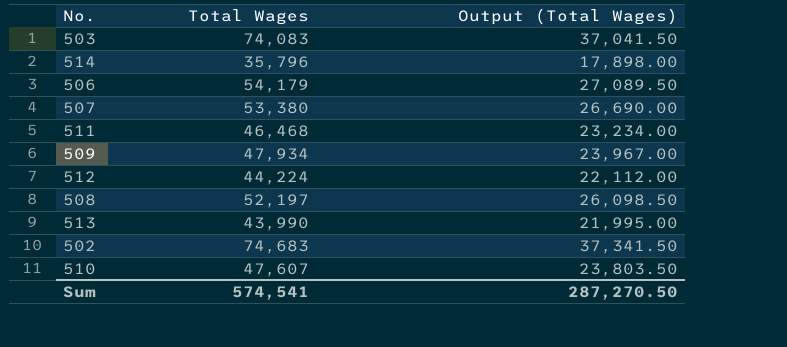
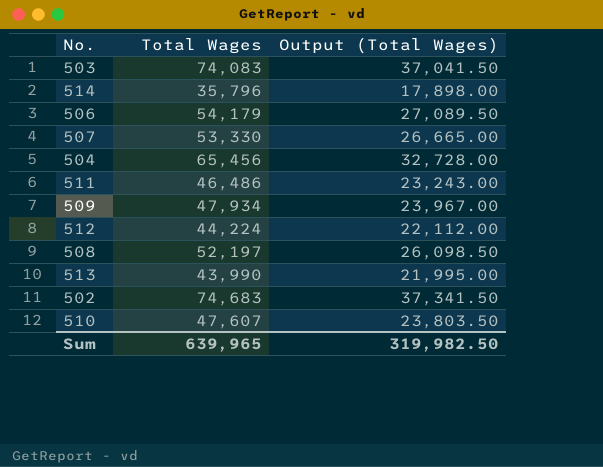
507 | Total Wages: 53,380 -> 53,330
507 | Output (Total Wages): 26,690.00 -> 26,665.00
row 504: none -> 65,456 | 32,728.00
511 | Total Wages: 46,468 -> 46,486
511 | Output (Total Wages): 23,234.00 -> 23,243.00
Sum | Total Wages: 574,541 -> 639,965
Sum | Output (Total Wages): 287,270.50 -> 319,982.50

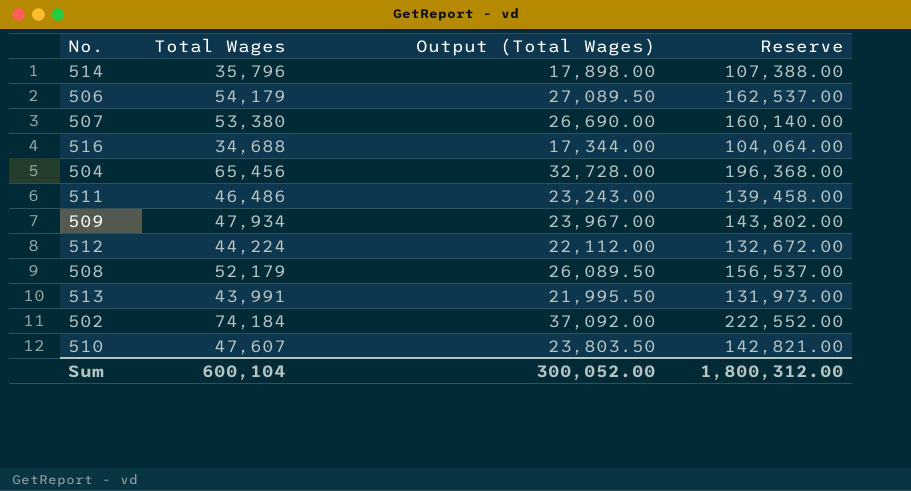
column Reserve | formula: none -> [Total Wages] * 3
row 503: 74,083 | 37,041.50 -> none
507 | Total Wages: 53,330 -> 53,380
507 | Output (Total Wages): 26,665.00 -> 26,690.00
row 516: none -> 34,688 | 17,344.00 | 104,064.00
508 | Total Wages: 52,197 -> 52,179
508 | Output (Total Wages): 26,098.50 -> 26,089.50
513 | Total Wages: 43,990 -> 43,991
513 | Output (Total Wages): 21,995.00 -> 21,995.50
502 | Total Wages: 74,683 -> 74,184
502 | Output (Total Wages): 37,341.50 -> 37,092.00
Sum | Total Wages: 639,965 -> 600,104
Sum | Output (Total Wages): 319,982.50 -> 300,052.00

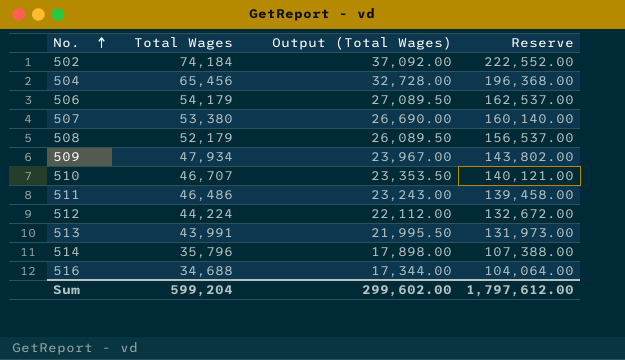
row order: none -> No. ascending
510 | Total Wages: 47,607 -> 46,707
510 | Output (Total Wages): 23,803.50 -> 23,353.50
510 | Reserve: 142,821.00 -> 140,121.00
Sum | Total Wages: 600,104 -> 599,204
Sum | Output (Total Wages): 300,052.00 -> 299,602.00
Sum | Reserve: 1,800,312.00 -> 1,797,612.00

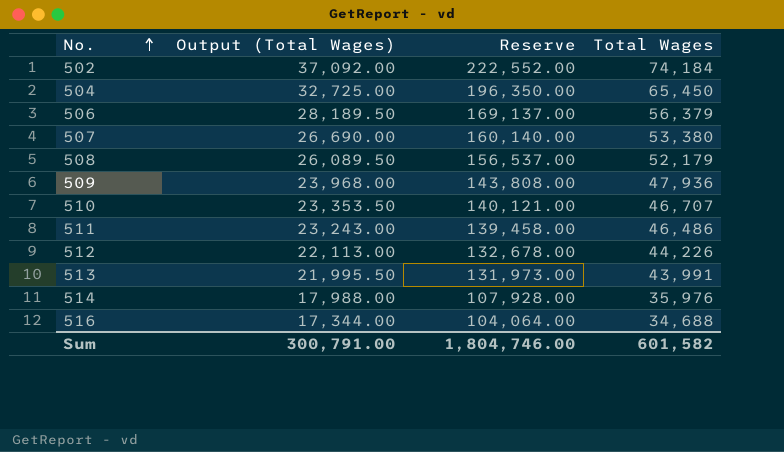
column Total Wages | position: 2 -> 4
504 | Output (Total Wages): 32,728.00 -> 32,725.00
504 | Reserve: 196,368.00 -> 196,350.00
504 | Total Wages: 65,456 -> 65,450
506 | Output (Total Wages): 27,089.50 -> 28,189.50
506 | Reserve: 162,537.00 -> 169,137.00
506 | Total Wages: 54,179 -> 56,379
509 | Output (Total Wages): 23,967.00 -> 23,968.00
509 | Reserve: 143,802.00 -> 143,808.00
509 | Total Wages: 47,934 -> 47,936
512 | Output (Total Wages): 22,112.00 -> 22,113.00
512 | Reserve: 132,672.00 -> 132,678.00
512 | Total Wages: 44,224 -> 44,226
514 | Output (Total Wages): 17,898.00 -> 17,988.00
514 | Reserve: 107,388.00 -> 107,928.00
514 | Total Wages: 35,796 -> 35,976
Sum | Output (Total Wages): 299,602.00 -> 300,791.00
Sum | Reserve: 1,797,612.00 -> 1,804,746.00
Sum | Total Wages: 599,204 -> 601,582

